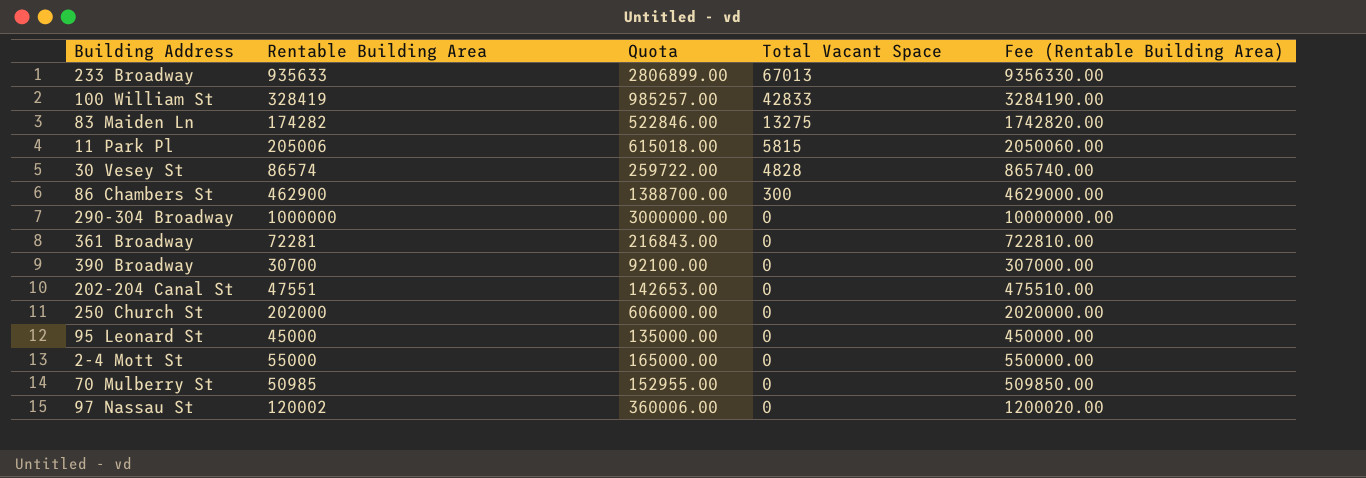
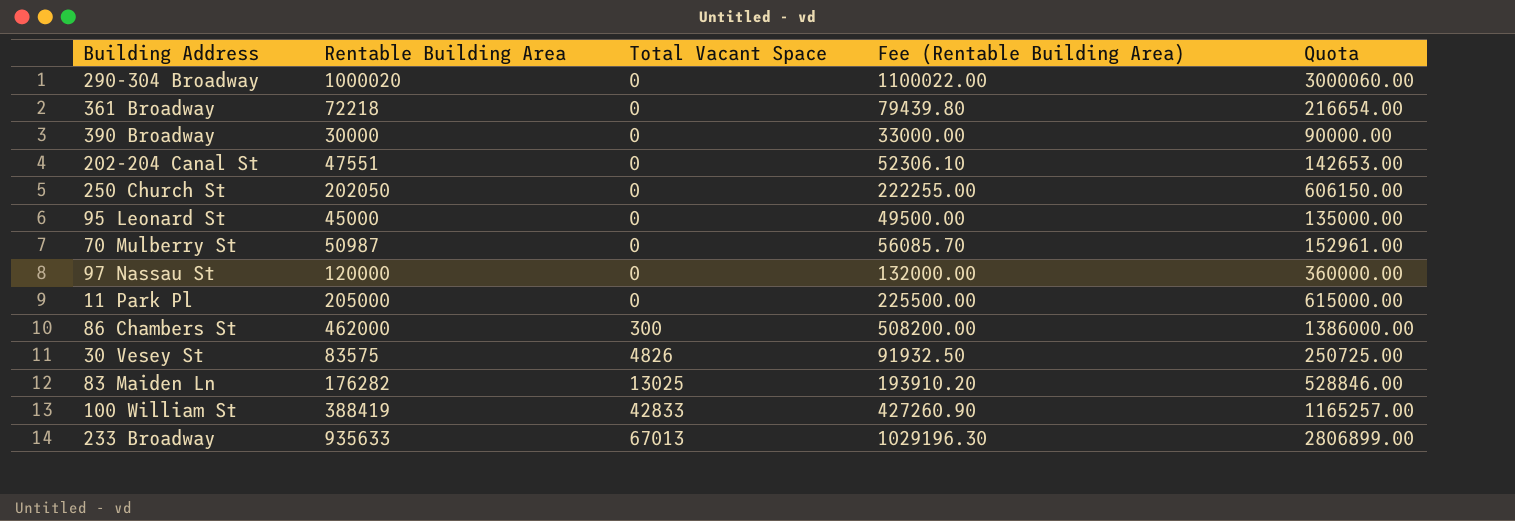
row order: Total Vacant Space descending -> Total Vacant Space ascending
column Fee (Rentable Building Area) | formula: [Rentable Building Area] * 10 -> [Rentable Building Area] * 1.1
column Quota | position: 3 -> 5
row 2-4 Mott St: 55000 | 165000.00 | 0 | 550000.00 -> none
290-304 Broadway | Rentable Building Area: 1000000 -> 1000020
290-304 Broadway | Quota: 3000000.00 -> 3000060.00
361 Broadway | Rentable Building Area: 72281 -> 72218
361 Broadway | Quota: 216843.00 -> 216654.00
390 Broadway | Rentable Building Area: 30700 -> 30000
390 Broadway | Quota: 92100.00 -> 90000.00
250 Church St | Rentable Building Area: 202000 -> 202050
250 Church St | Quota: 606000.00 -> 606150.00
70 Mulberry St | Rentable Building Area: 50985 -> 50987
70 Mulberry St | Quota: 152955.00 -> 152961.00
97 Nassau St | Rentable Building Area: 120002 -> 120000
97 Nassau St | Quota: 360006.00 -> 360000.00
11 Park Pl | Rentable Building Area: 205006 -> 205000
11 Park Pl | Total Vacant Space: 5815 -> 0
11 Park Pl | Quota: 615018.00 -> 615000.00
86 Chambers St | Rentable Building Area: 462900 -> 462000
86 Chambers St | Quota: 1388700.00 -> 1386000.00
30 Vesey St | Rentable Building Area: 86574 -> 83575
30 Vesey St | Total Vacant Space: 4828 -> 4826
30 Vesey St | Quota: 259722.00 -> 250725.00
83 Maiden Ln | Rentable Building Area: 174282 -> 176282
83 Maiden Ln | Total Vacant Space: 13275 -> 13025
83 Maiden Ln | Quota: 522846.00 -> 528846.00
100 William St | Rentable Building Area: 328419 -> 388419
100 William St | Quota: 985257.00 -> 1165257.00

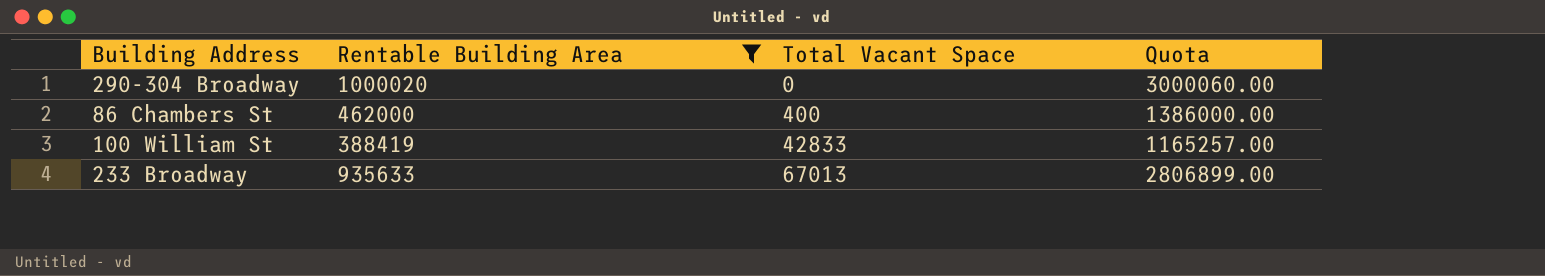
filter: none -> Rentable Building Area >= 388419
column Fee (Rentable Building Area) | formula: [Rentable Building Area] * 1.1 -> none
86 Chambers St | Total Vacant Space: 300 -> 400

